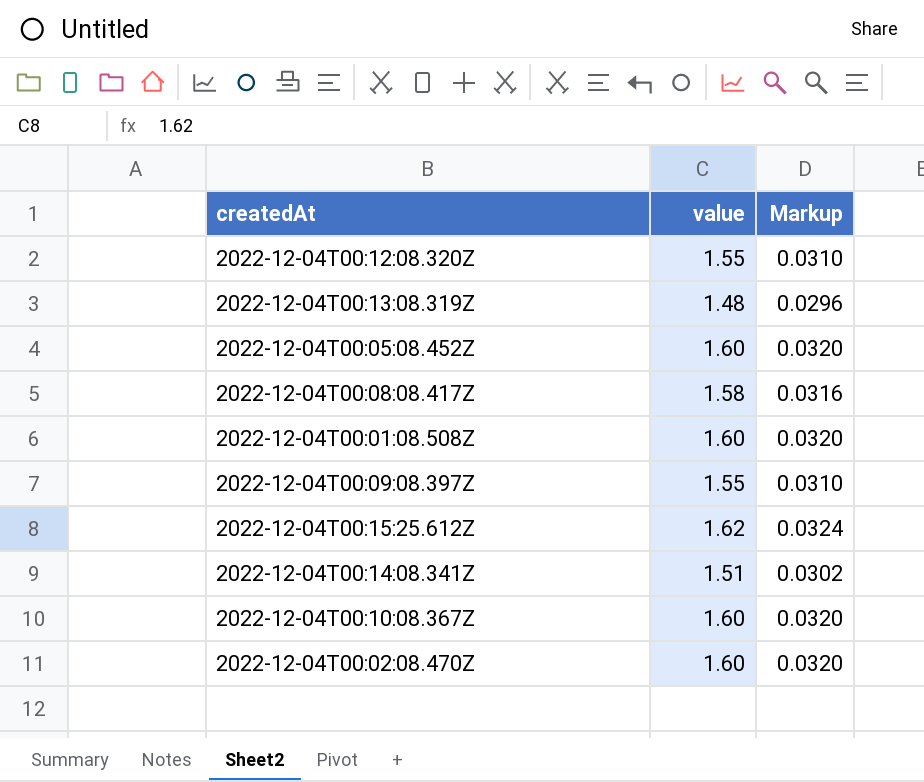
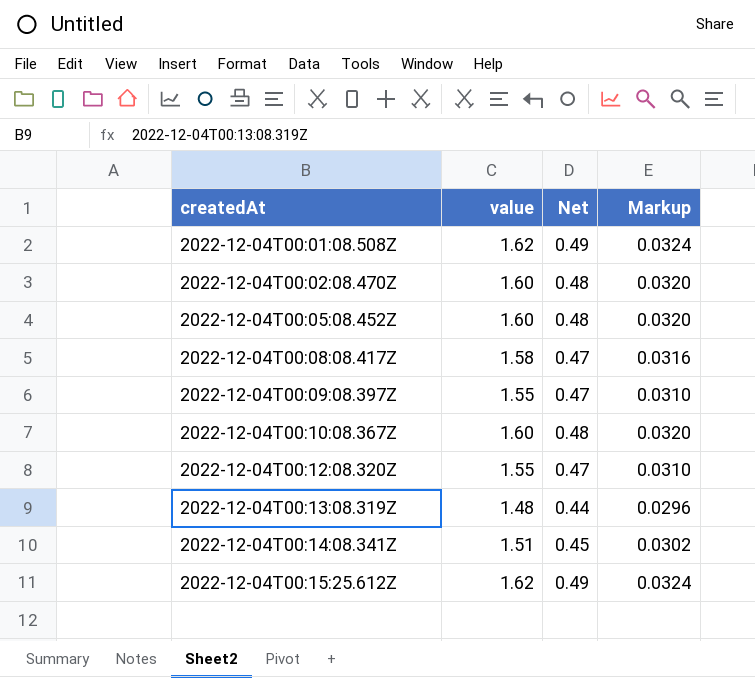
row order: none -> createdAt ascending
column Net | formula: none -> [value] * 0.3
2022-12-04T00:01:08.508Z | value: 1.60 -> 1.62
2022-12-04T00:01:08.508Z | Markup: 0.0320 -> 0.0324

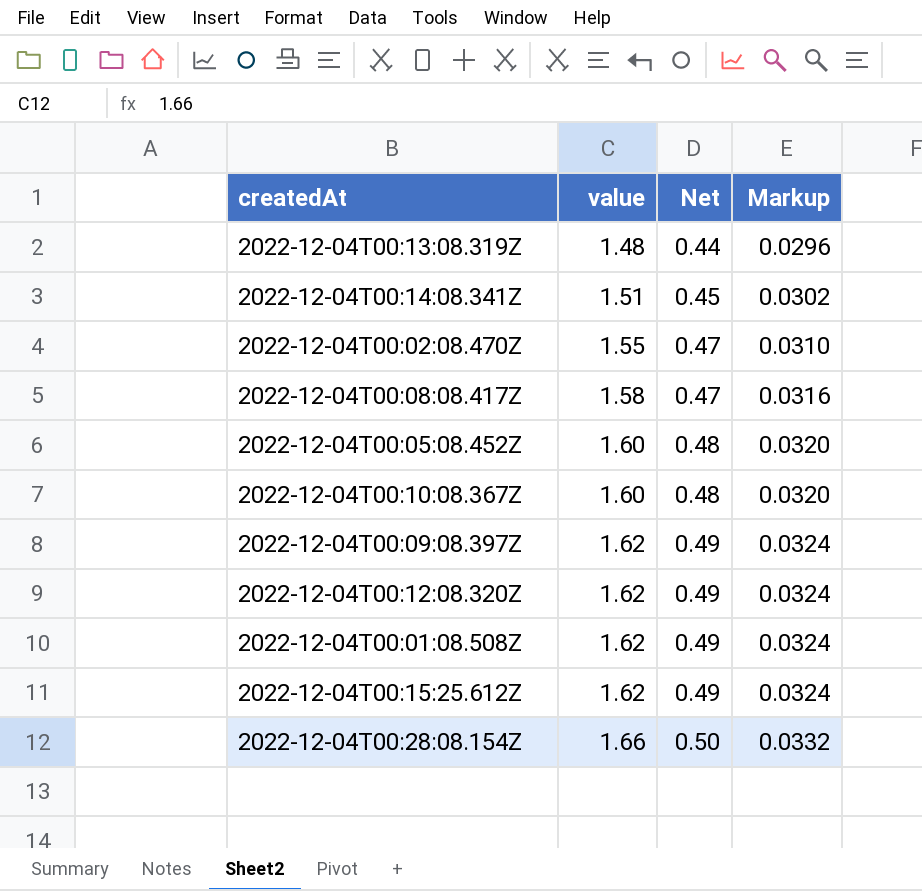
row order: createdAt ascending -> value ascending
2022-12-04T00:02:08.470Z | value: 1.60 -> 1.55
2022-12-04T00:02:08.470Z | Net: 0.48 -> 0.47
2022-12-04T00:02:08.470Z | Markup: 0.0320 -> 0.0310
2022-12-04T00:09:08.397Z | value: 1.55 -> 1.62
2022-12-04T00:09:08.397Z | Net: 0.47 -> 0.49
2022-12-04T00:09:08.397Z | Markup: 0.0310 -> 0.0324
2022-12-04T00:12:08.320Z | value: 1.55 -> 1.62
2022-12-04T00:12:08.320Z | Net: 0.47 -> 0.49
2022-12-04T00:12:08.320Z | Markup: 0.0310 -> 0.0324
row 2022-12-04T00:28:08.154Z: none -> 1.66 | 0.50 | 0.0332

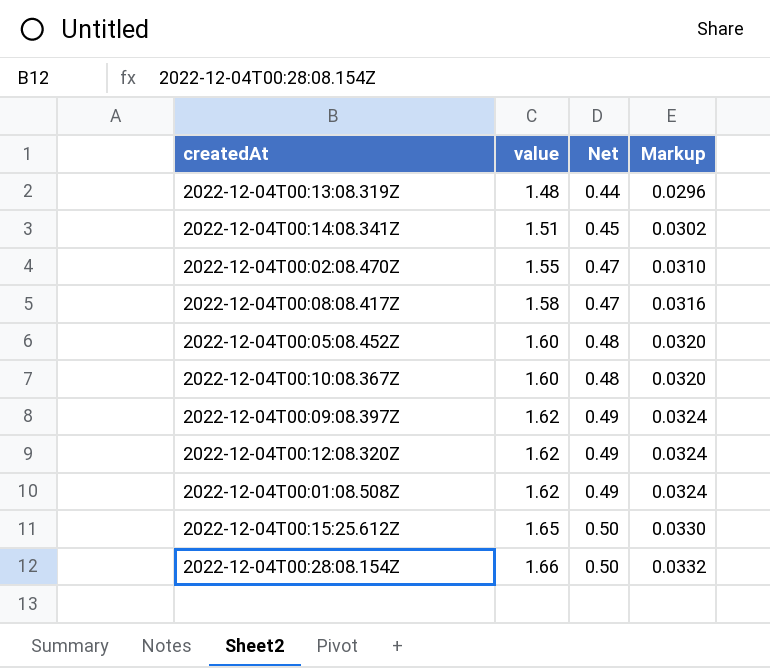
2022-12-04T00:15:25.612Z | value: 1.62 -> 1.65
2022-12-04T00:15:25.612Z | Net: 0.49 -> 0.50
2022-12-04T00:15:25.612Z | Markup: 0.0324 -> 0.0330

